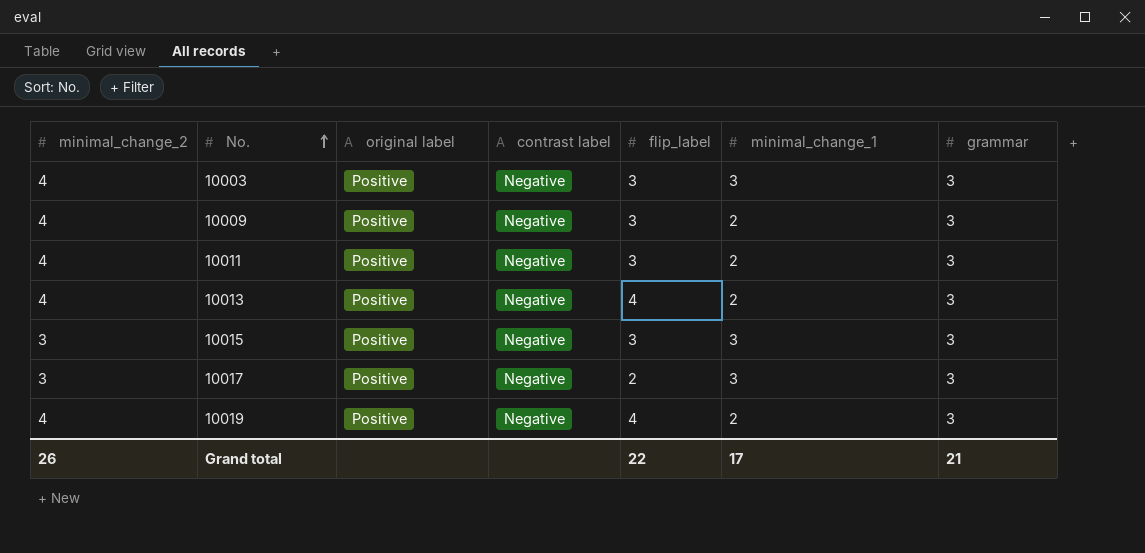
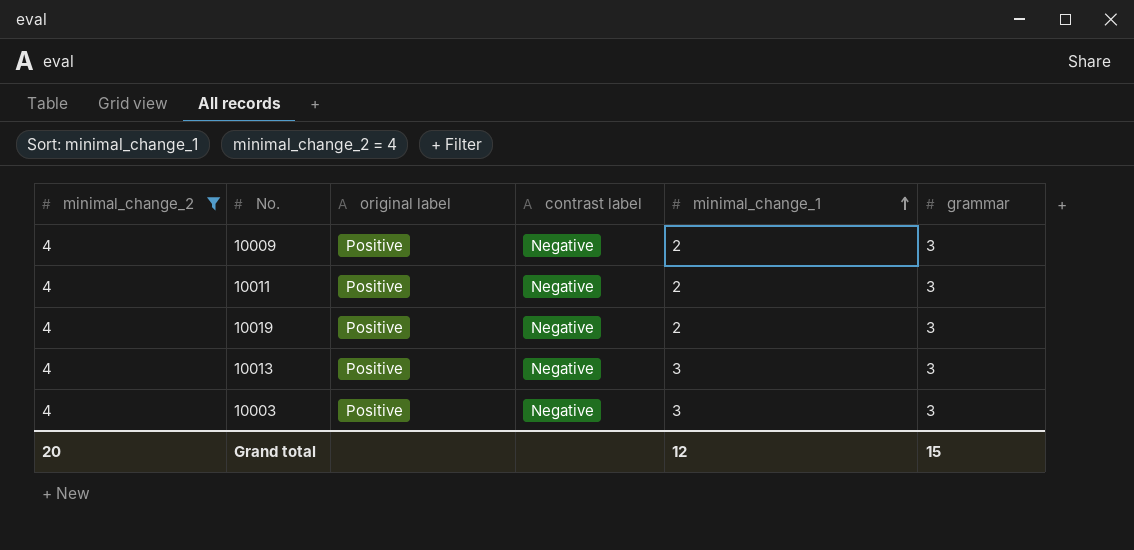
filter: none -> minimal_change_2 = 4
row order: No. ascending -> minimal_change_1 ascending
column flip_label | position: 5 -> none
10013 | minimal_change_1: 2 -> 3
Grand total | minimal_change_2: 26 -> 20
Grand total | minimal_change_1: 17 -> 12
Grand total | grammar: 21 -> 15

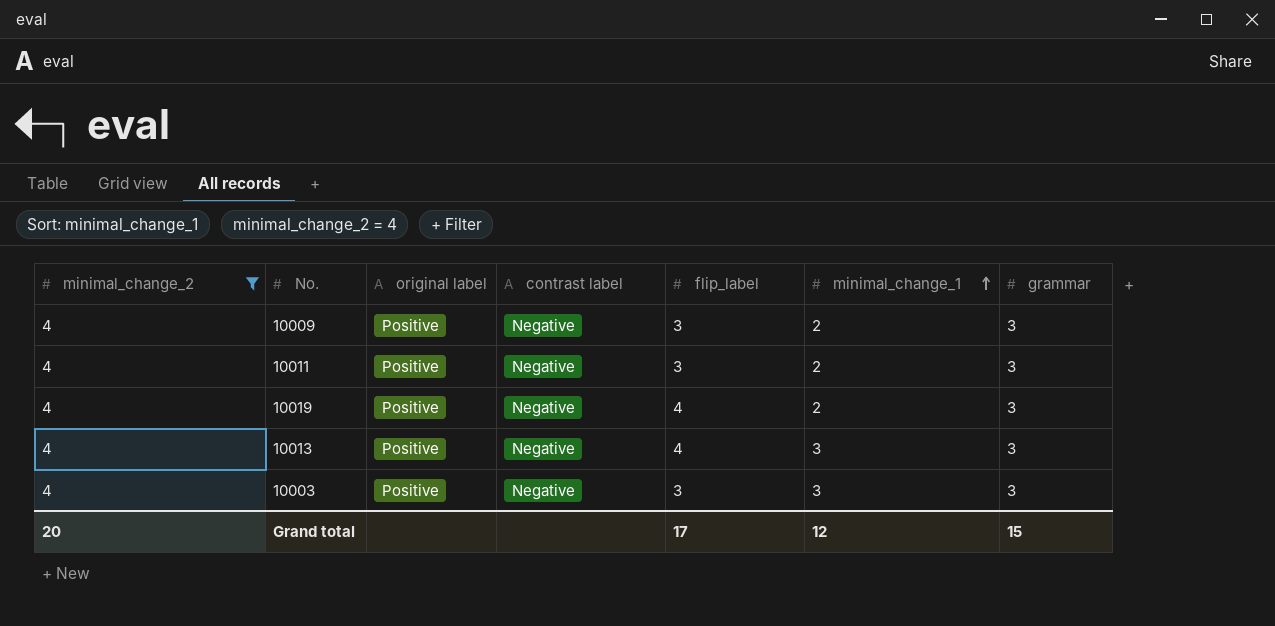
column flip_label | position: none -> 5

